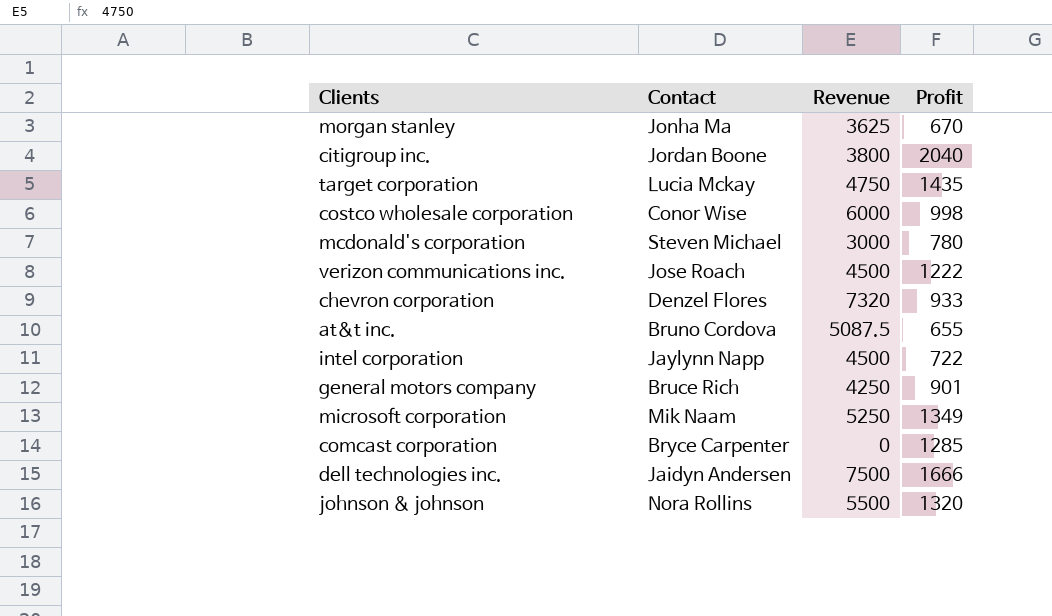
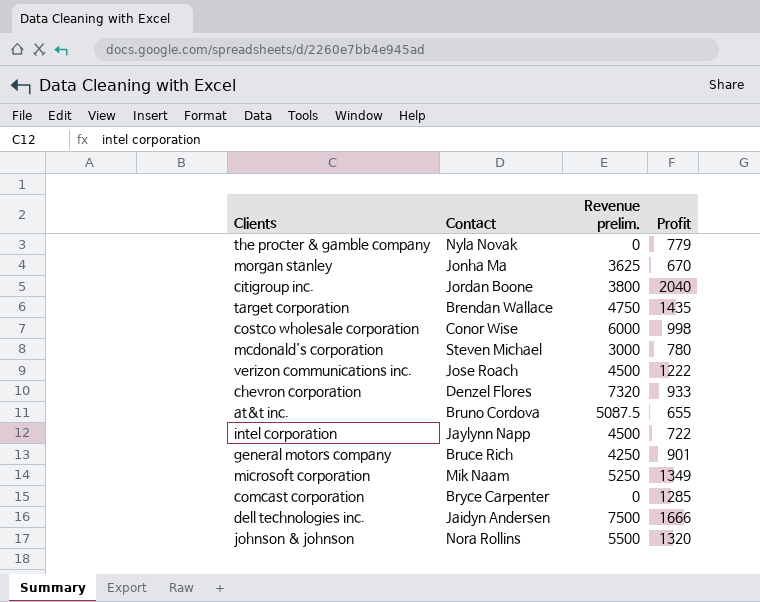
column name: Revenue -> Revenue prelim.
row the procter & gamble company: none -> Nyla Novak | 0 | 779
target corporation | Contact: Lucia Mckay -> Brendan Wallace

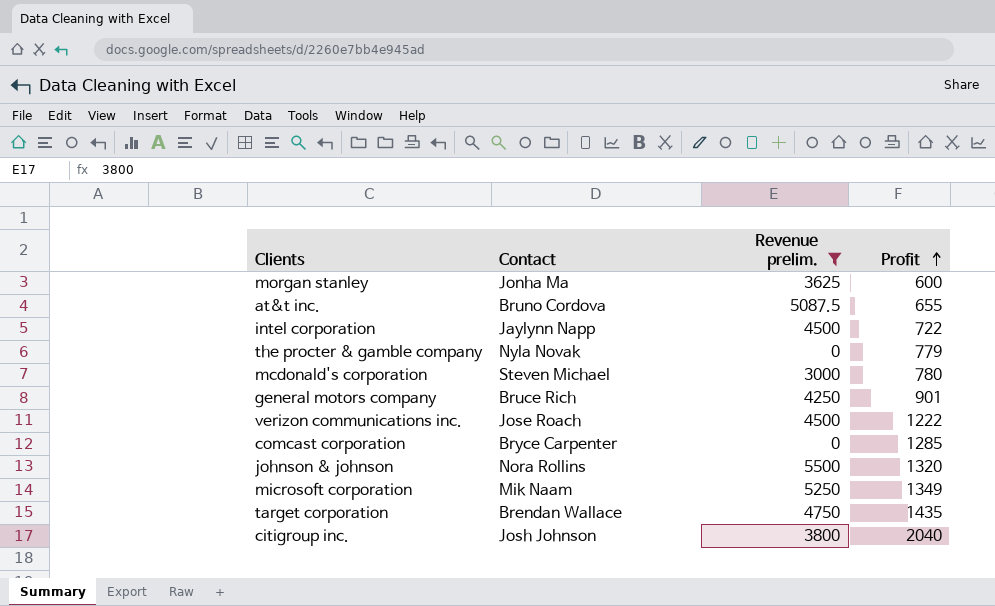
filter: none -> Revenue prelim. <= 5500
row order: none -> Profit ascending
morgan stanley | Profit: 670 -> 600
citigroup inc. | Contact: Jordan Boone -> Josh Johnson

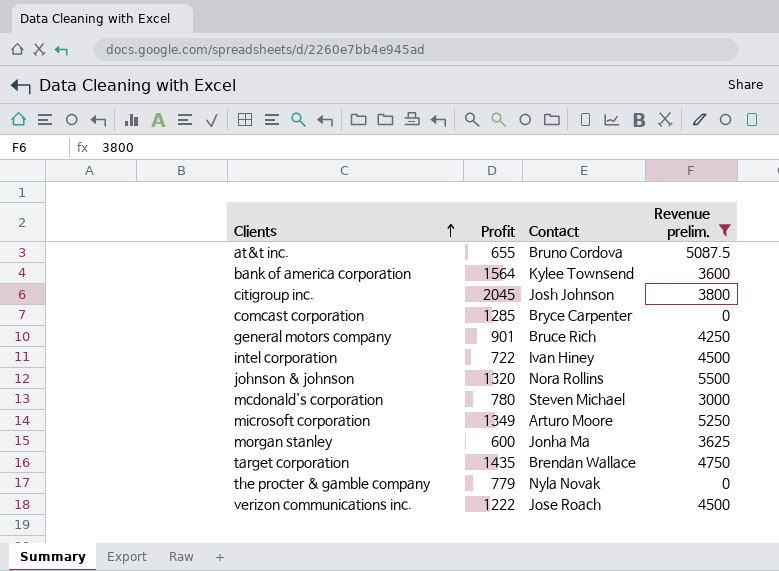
row order: Profit ascending -> Clients ascending
column Profit | position: 4 -> 2
row bank of america corporation: none -> 1564 | Kylee Townsend | 3600
citigroup inc. | Profit: 2040 -> 2045
intel corporation | Contact: Jaylynn Napp -> Ivan Hiney
microsoft corporation | Contact: Mik Naam -> Arturo Moore

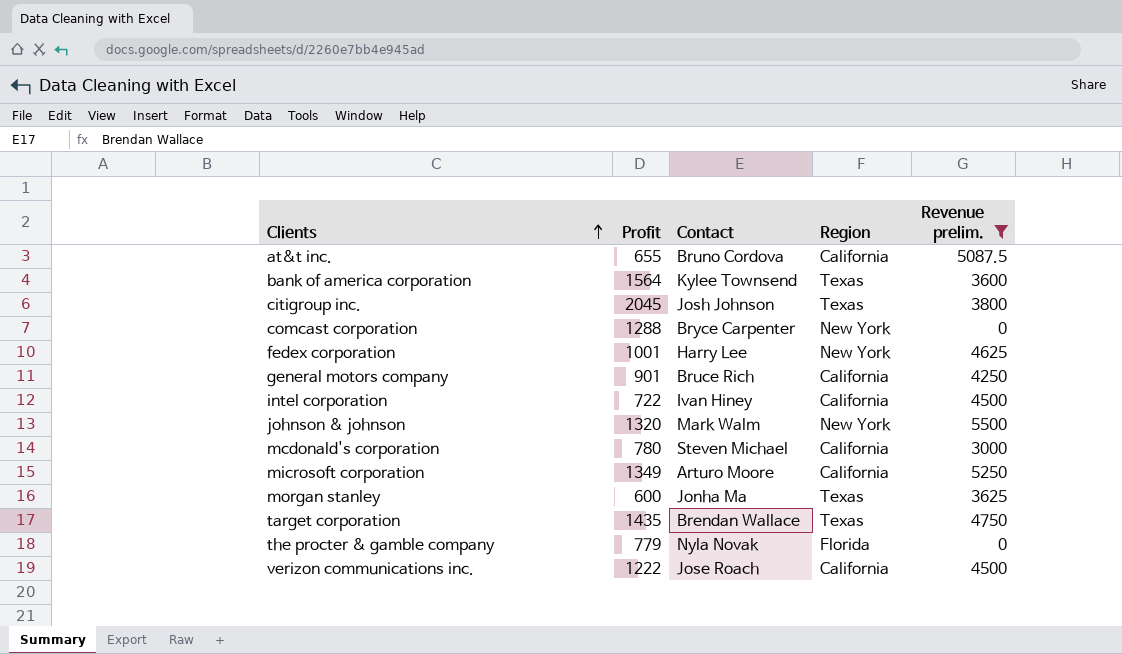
column Region | position: none -> 4
comcast corporation | Profit: 1285 -> 1288
row fedex corporation: none -> 1001 | Harry Lee | New York | 4625
johnson & johnson | Contact: Nora Rollins -> Mark Walm

